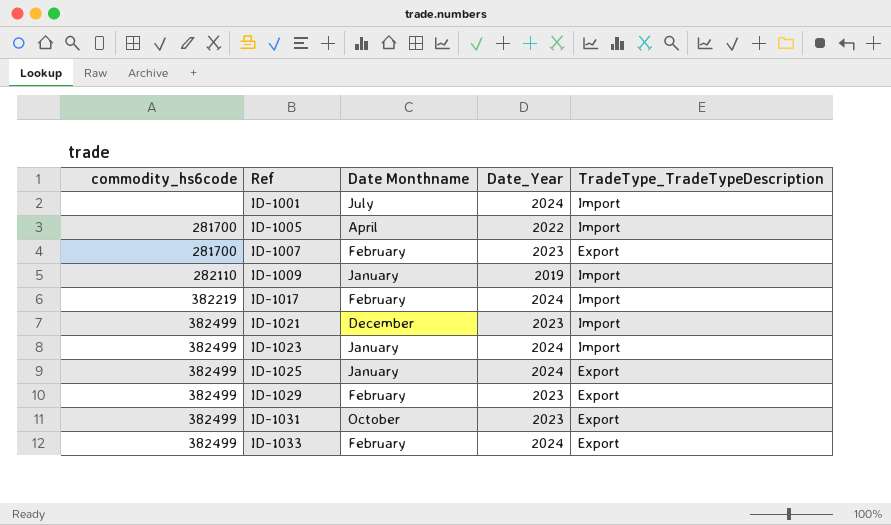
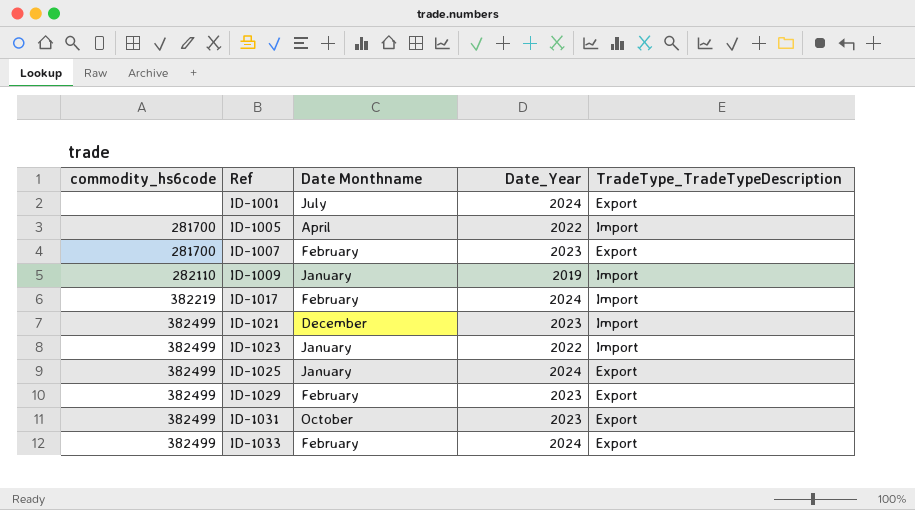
ID-1001 | TradeType_TradeTypeDescription: Import -> Export
ID-1023 | Date_Year: 2024 -> 2022

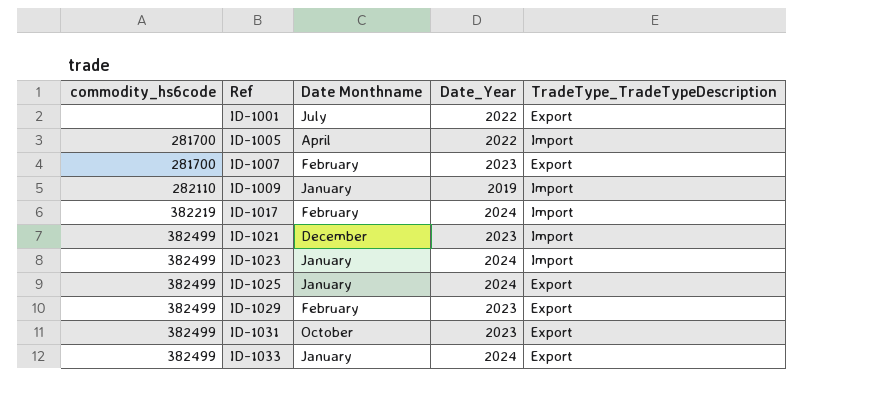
ID-1001 | Date_Year: 2024 -> 2022
ID-1023 | Date_Year: 2022 -> 2024
ID-1033 | Date Monthname: February -> January

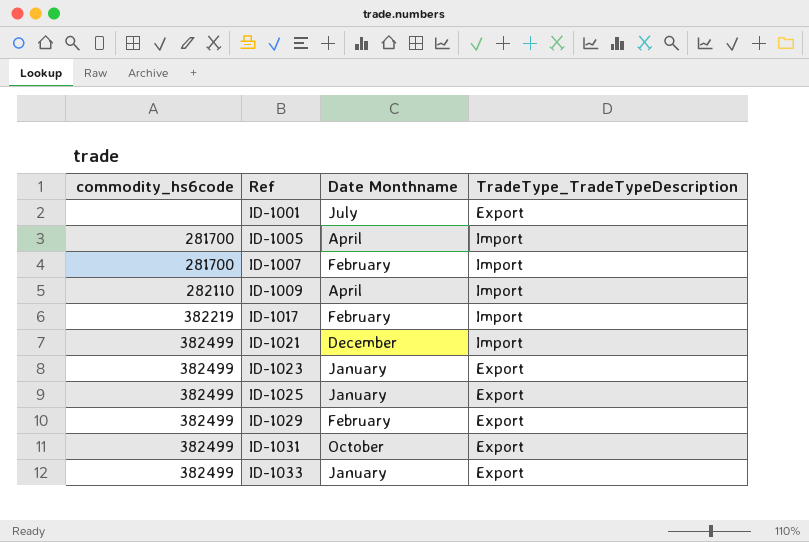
column Date_Year | position: 4 -> none
ID-1007 | TradeType_TradeTypeDescription: Export -> Import
ID-1009 | Date Monthname: January -> April
ID-1023 | TradeType_TradeTypeDescription: Import -> Export

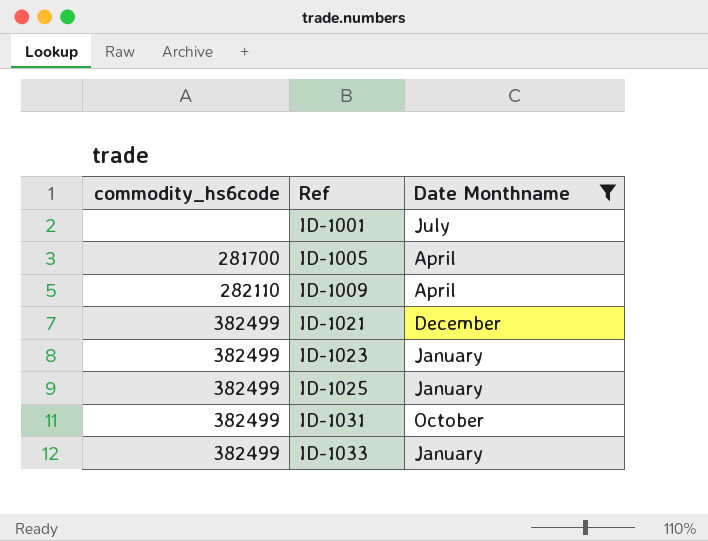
filter: none -> Date Monthname != February
column TradeType_TradeTypeDescription | position: 4 -> none

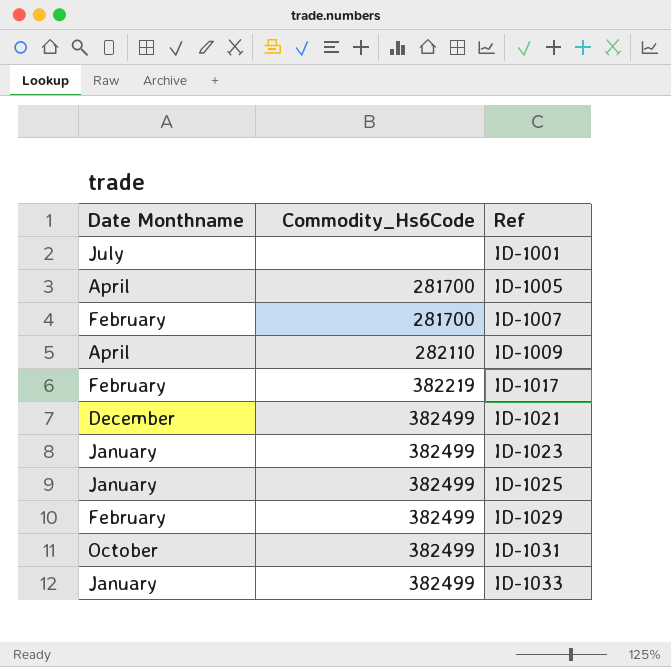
filter: Date Monthname != February -> none
column Date Monthname | position: 3 -> 1
column name: commodity_hs6code -> Commodity_Hs6Code

